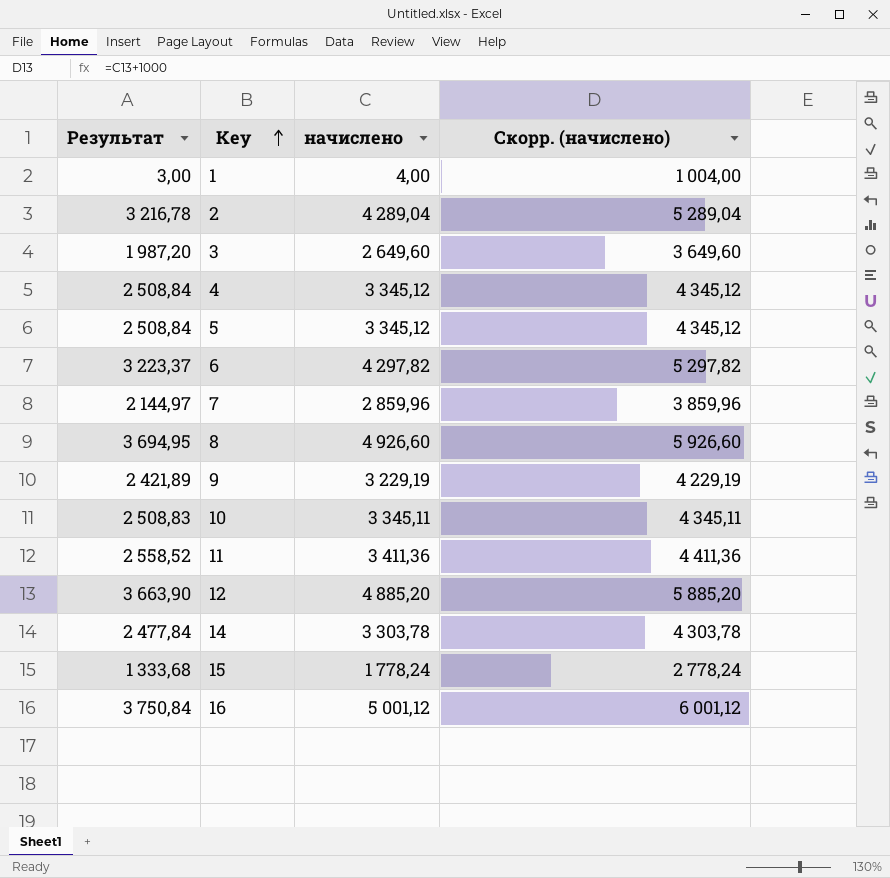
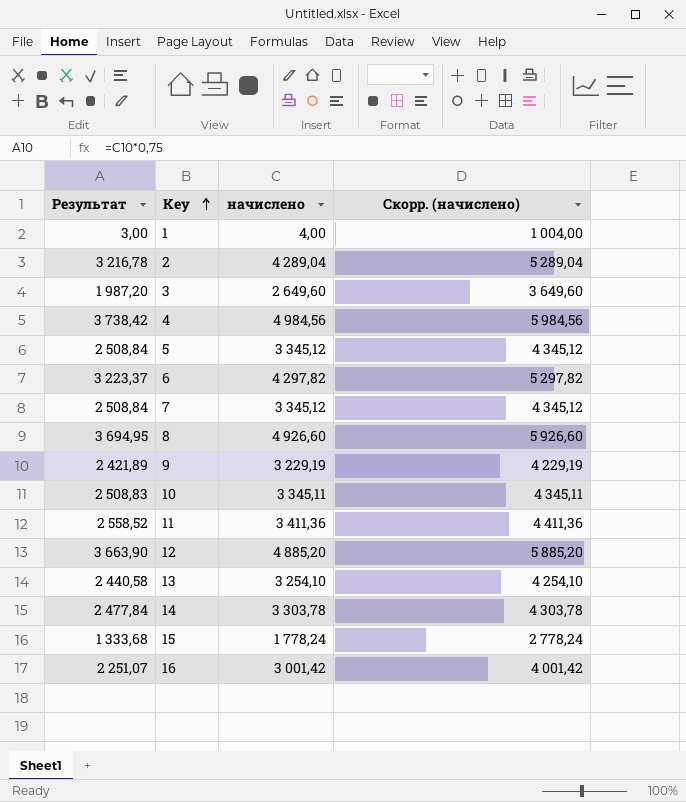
4 | Результат: 2 508,84 -> 3 738,42
4 | начислено: 3 345,12 -> 4 984,56
4 | Скорр. (начислено): 4 345,12 -> 5 984,56
7 | Результат: 2 144,97 -> 2 508,84
7 | начислено: 2 859,96 -> 3 345,12
7 | Скорр. (начислено): 3 859,96 -> 4 345,12
row 13: none -> 2 440,58 | 3 254,10 | 4 254,10
16 | Результат: 3 750,84 -> 2 251,07
16 | начислено: 5 001,12 -> 3 001,42
16 | Скорр. (начислено): 6 001,12 -> 4 001,42

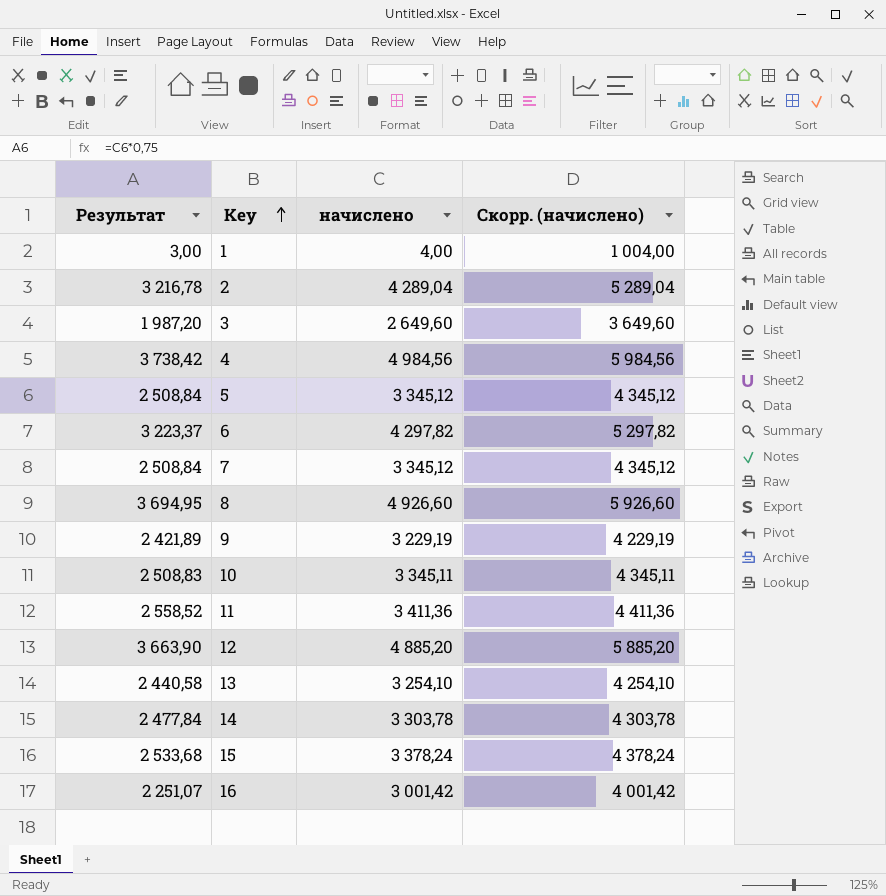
15 | Результат: 1 333,68 -> 2 533,68
15 | начислено: 1 778,24 -> 3 378,24
15 | Скорр. (начислено): 2 778,24 -> 4 378,24

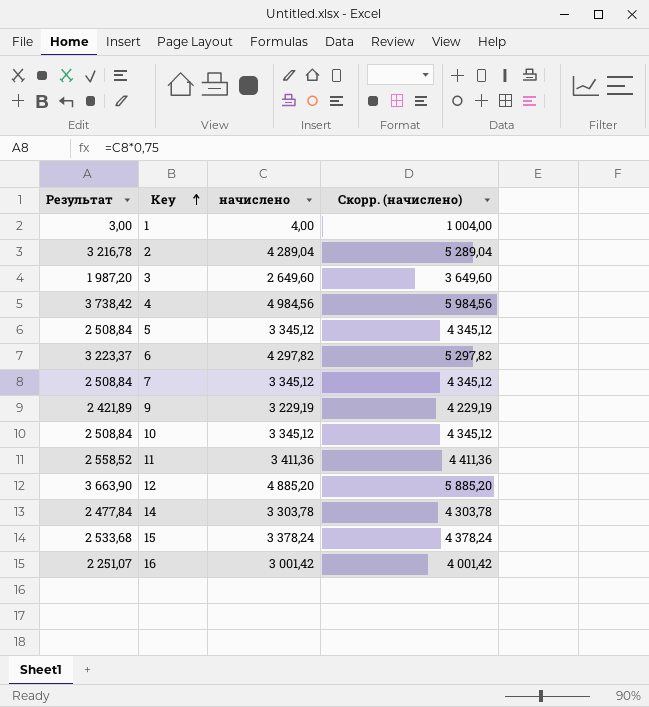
row 8: 3 694,95 | 4 926,60 | 5 926,60 -> none
row 13: 2 440,58 | 3 254,10 | 4 254,10 -> none
10 | Результат: 2 508,83 -> 2 508,84
10 | начислено: 3 345,11 -> 3 345,12
10 | Скорр. (начислено): 4 345,11 -> 4 345,12

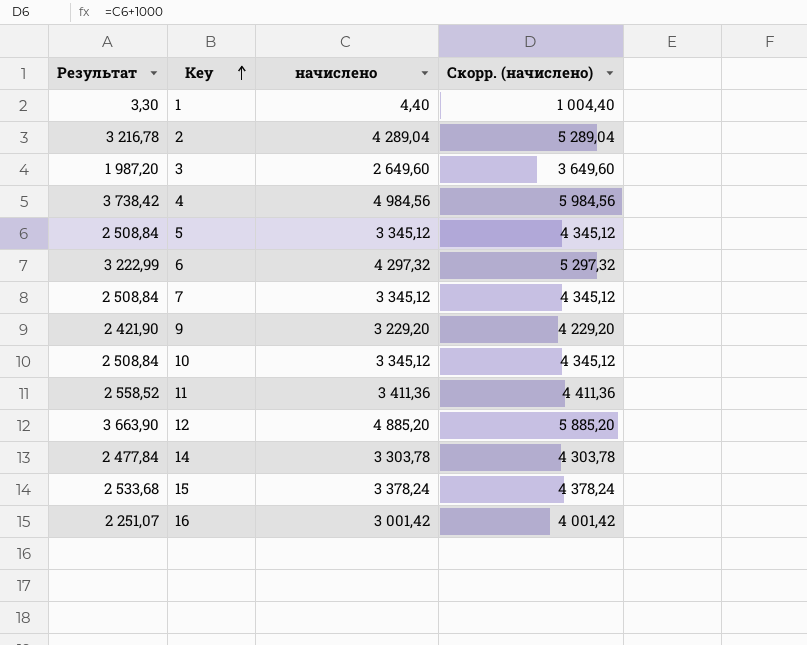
1 | Результат: 3,00 -> 3,30
1 | начислено: 4,00 -> 4,40
1 | Скорр. (начислено): 1 004,00 -> 1 004,40
6 | Результат: 3 223,37 -> 3 222,99
6 | начислено: 4 297,82 -> 4 297,32
6 | Скорр. (начислено): 5 297,82 -> 5 297,32
9 | Результат: 2 421,89 -> 2 421,90
9 | начислено: 3 229,19 -> 3 229,20
9 | Скорр. (начислено): 4 229,19 -> 4 229,20

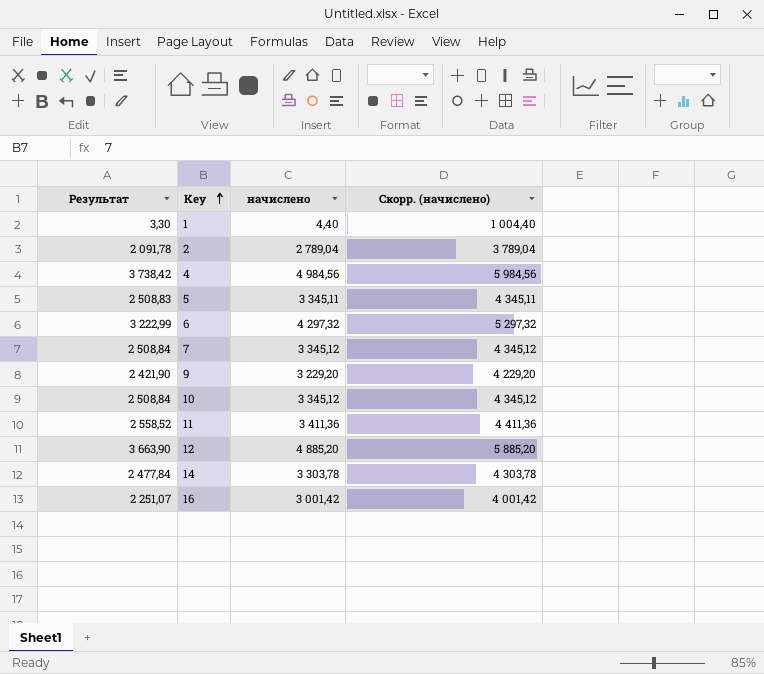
row 3: 1 987,20 | 2 649,60 | 3 649,60 -> none
row 15: 2 533,68 | 3 378,24 | 4 378,24 -> none
2 | Результат: 3 216,78 -> 2 091,78
2 | начислено: 4 289,04 -> 2 789,04
2 | Скорр. (начислено): 5 289,04 -> 3 789,04
5 | Результат: 2 508,84 -> 2 508,83
5 | начислено: 3 345,12 -> 3 345,11
5 | Скорр. (начислено): 4 345,12 -> 4 345,11

